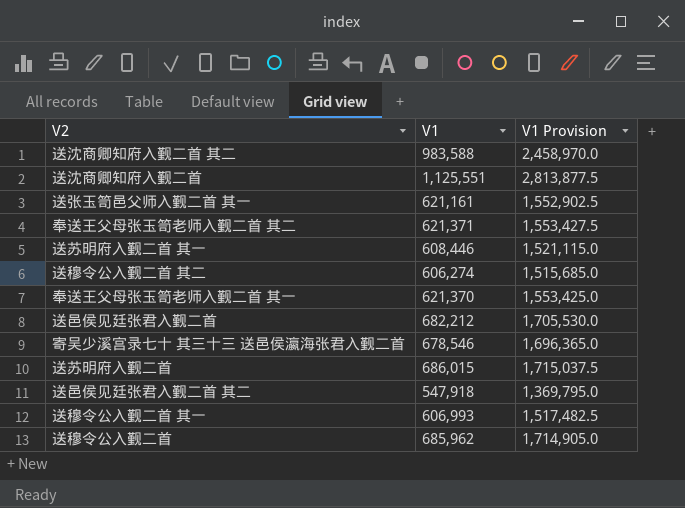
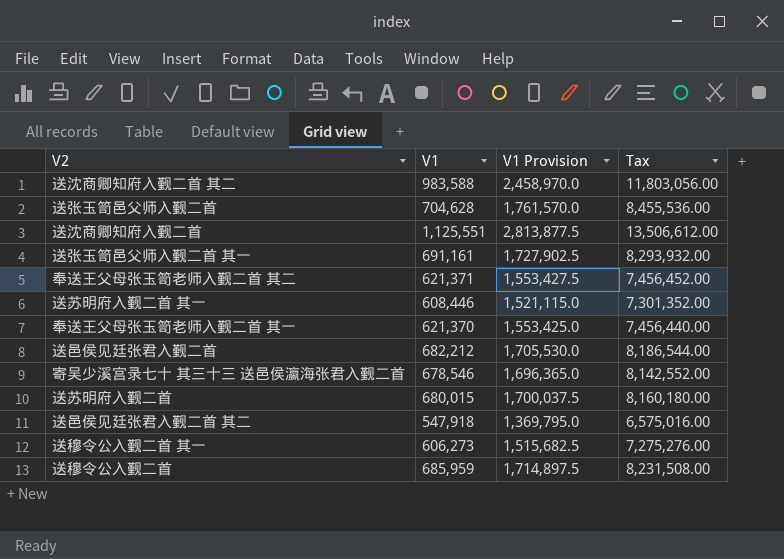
column Tax | formula: none -> [V1] * 12
row 送穆令公入觐二首 其二: 606,274 | 1,515,685.0 -> none
row 送张玉笥邑父师入觐二首: none -> 704,628 | 1,761,570.0 | 8,455,536.00
送张玉笥邑父师入觐二首 其一 | V1: 621,161 -> 691,161
送张玉笥邑父师入觐二首 其一 | V1 Provision: 1,552,902.5 -> 1,727,902.5
送苏明府入觐二首 | V1: 686,015 -> 680,015
送苏明府入觐二首 | V1 Provision: 1,715,037.5 -> 1,700,037.5
送穆令公入觐二首 其一 | V1: 606,993 -> 606,273
送穆令公入觐二首 其一 | V1 Provision: 1,517,482.5 -> 1,515,682.5
送穆令公入觐二首 | V1: 685,962 -> 685,959
送穆令公入觐二首 | V1 Provision: 1,714,905.0 -> 1,714,897.5

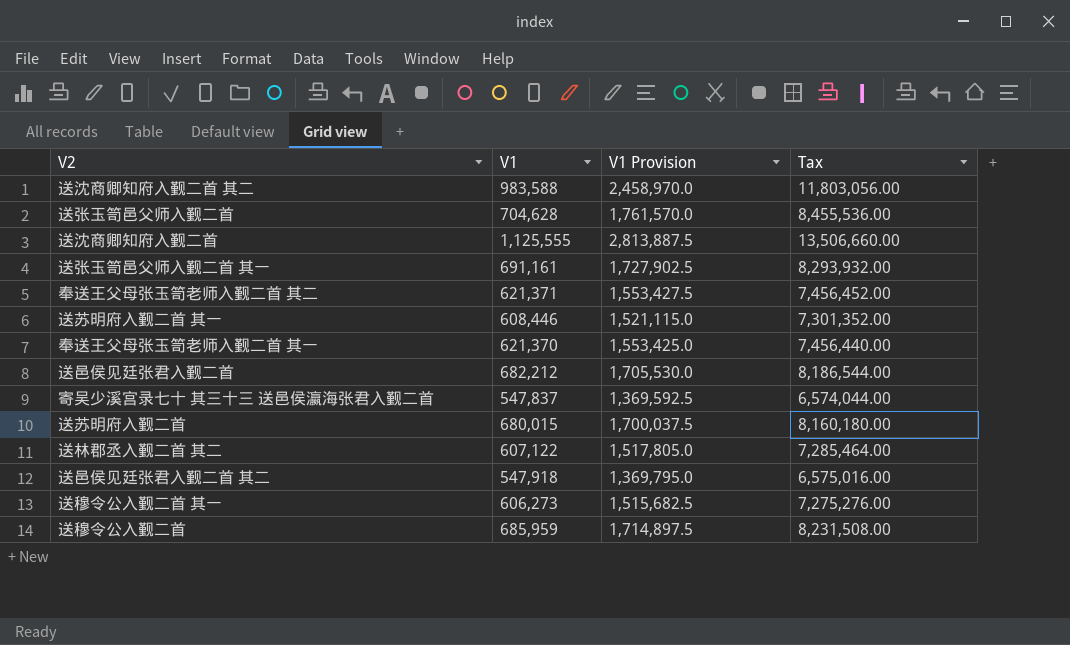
送沈商卿知府入觐二首 | V1: 1,125,551 -> 1,125,555
送沈商卿知府入觐二首 | V1 Provision: 2,813,877.5 -> 2,813,887.5
送沈商卿知府入觐二首 | Tax: 13,506,612.00 -> 13,506,660.00
寄吴少溪宫录七十 其三十三 送邑侯瀛海张君入觐二首 | V1: 678,546 -> 547,837
寄吴少溪宫录七十 其三十三 送邑侯瀛海张君入觐二首 | V1 Provision: 1,696,365.0 -> 1,369,592.5
寄吴少溪宫录七十 其三十三 送邑侯瀛海张君入觐二首 | Tax: 8,142,552.00 -> 6,574,044.00
row 送林郡丞入觐二首 其二: none -> 607,122 | 1,517,805.0 | 7,285,464.00

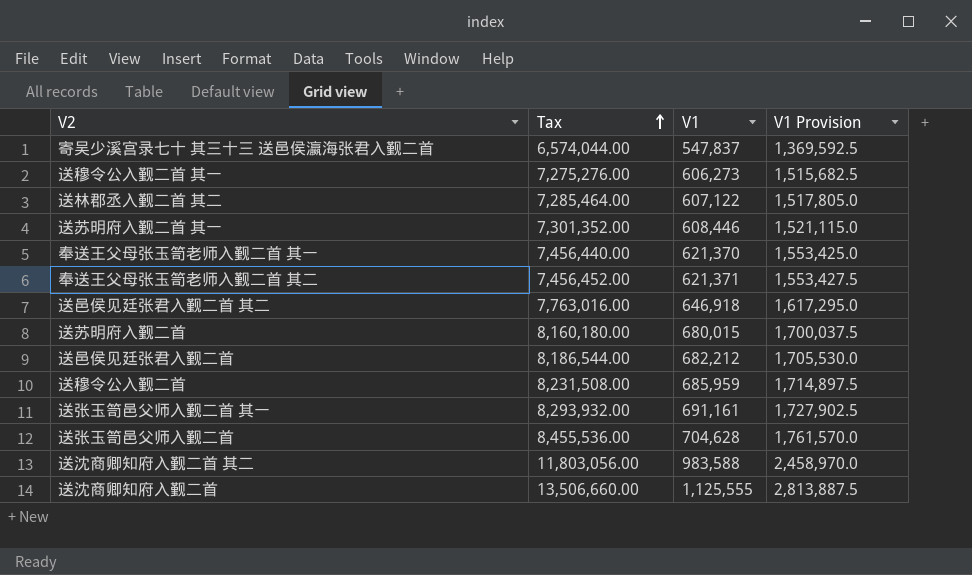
row order: none -> Tax ascending
column Tax | position: 4 -> 2
送邑侯见廷张君入觐二首 其二 | Tax: 6,575,016.00 -> 7,763,016.00
送邑侯见廷张君入觐二首 其二 | V1: 547,918 -> 646,918
送邑侯见廷张君入觐二首 其二 | V1 Provision: 1,369,795.0 -> 1,617,295.0

